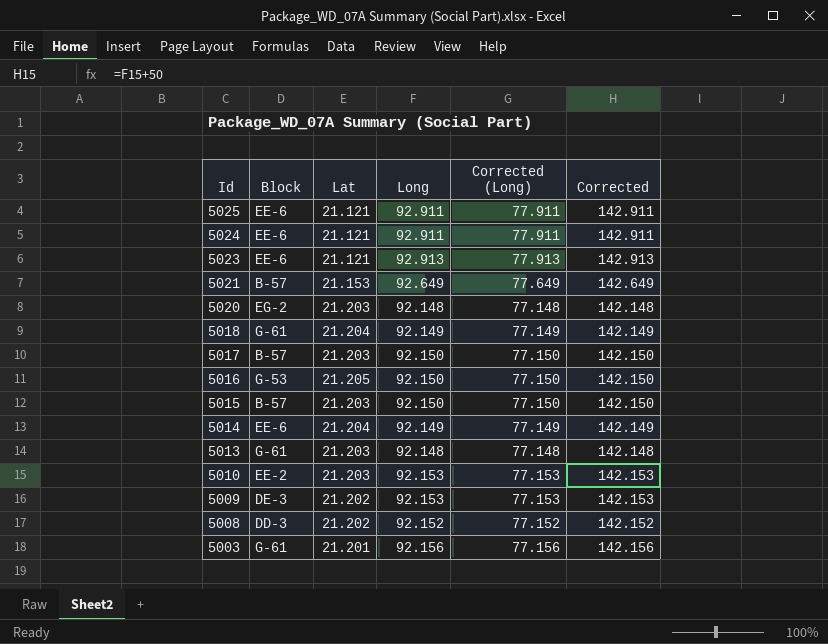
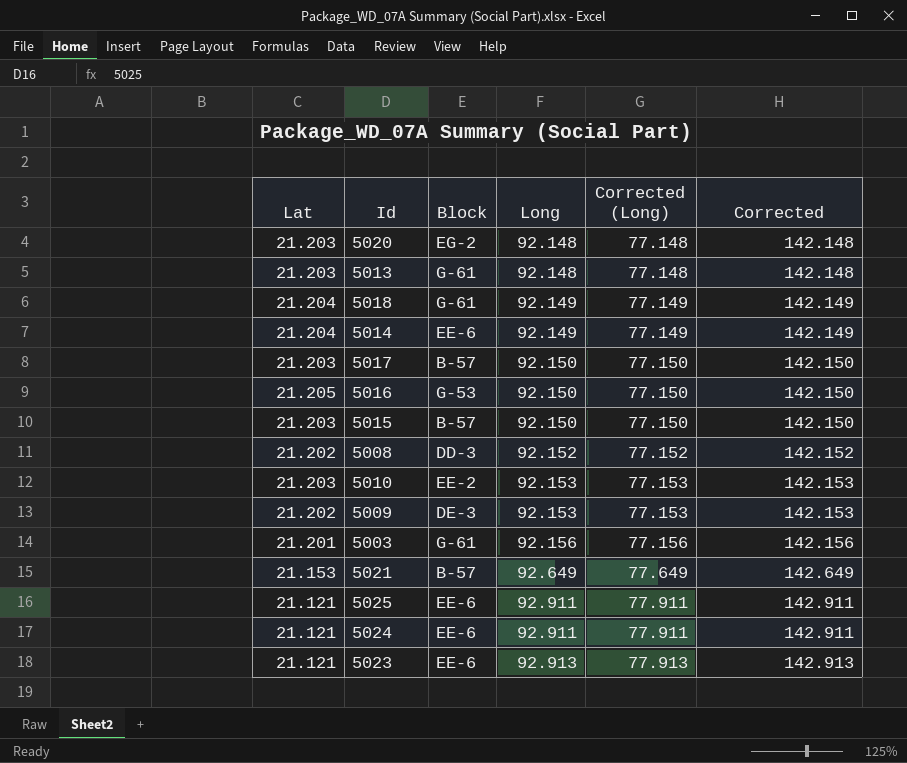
row order: Id descending -> Long ascending
column Lat | position: 3 -> 1

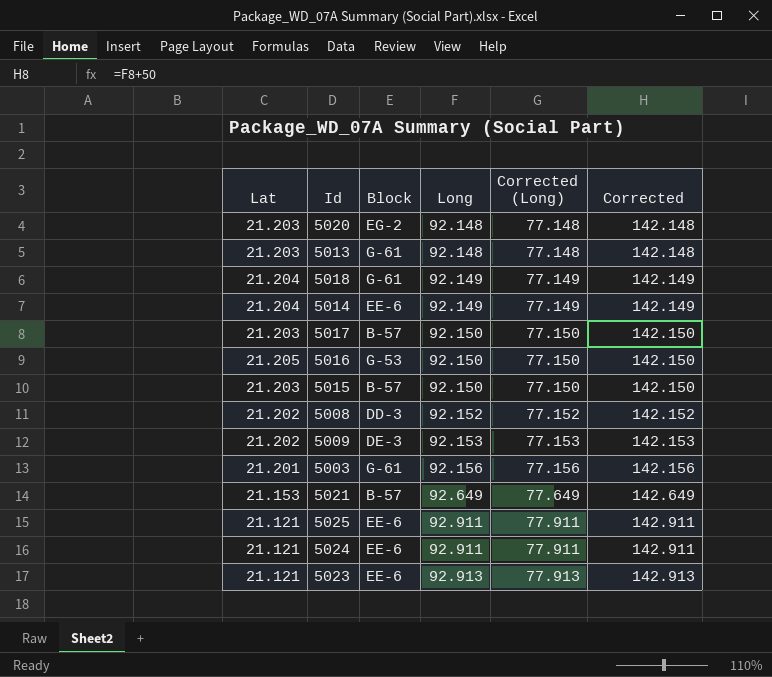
row 5010: 21.203 | EE-2 | 92.153 | 77.153 | 142.153 -> none

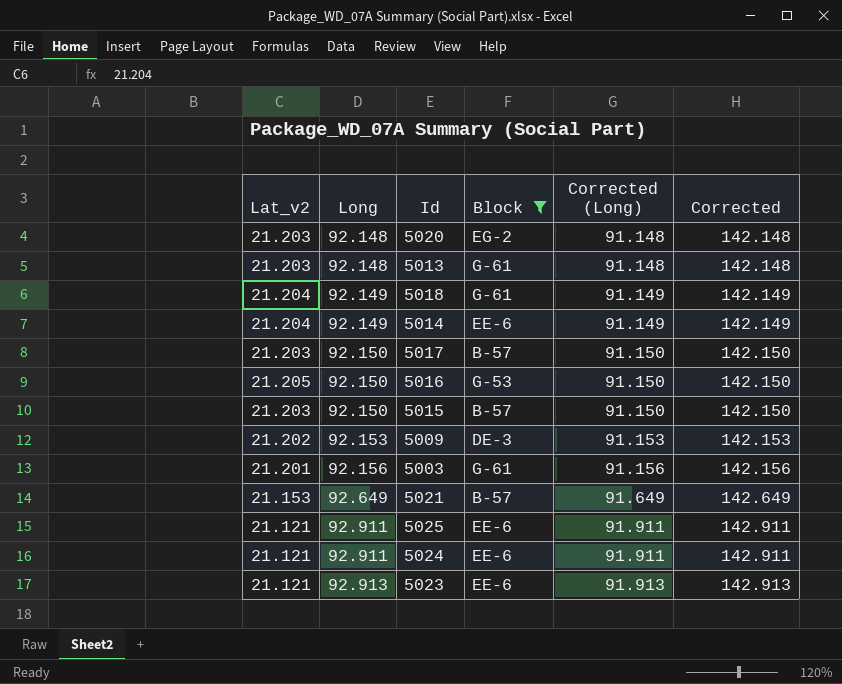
filter: none -> Block != DD-3
column name: Lat -> Lat_v2
column Long | position: 4 -> 2
column Corrected (Long) | formula: [Long] - 15 -> [Long] - 1

